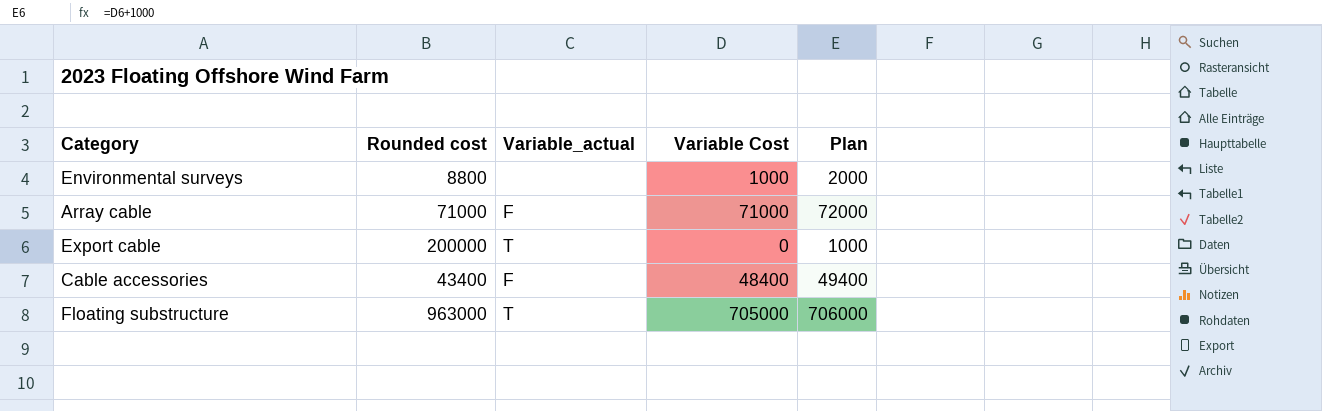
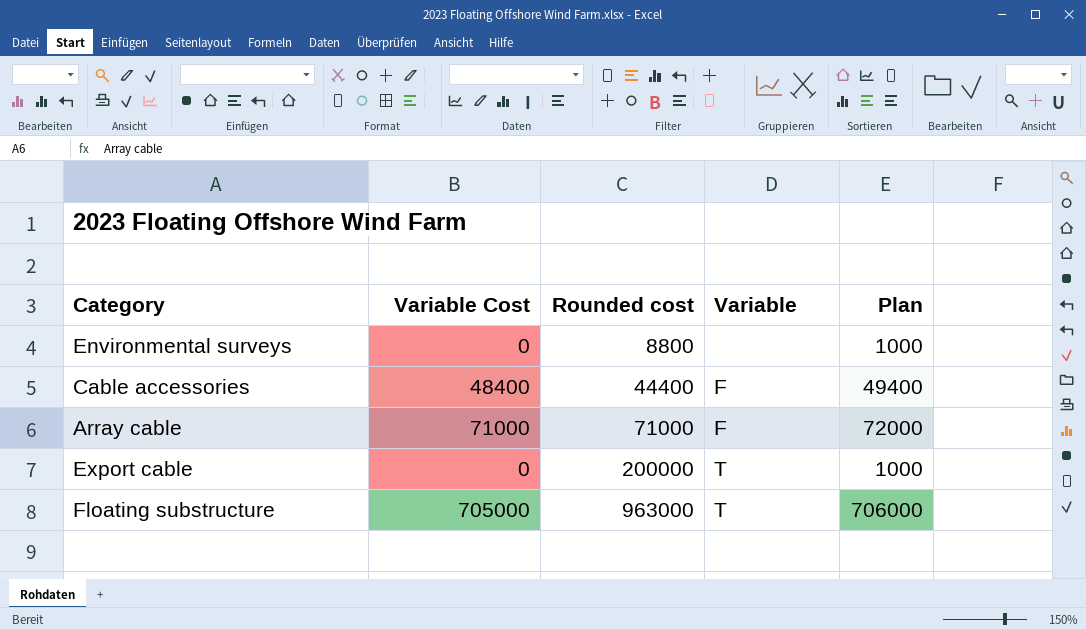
row order: none -> Rounded cost ascending
column Variable Cost | position: 4 -> 2
column name: Variable_actual -> Variable
Environmental surveys | Variable Cost: 1000 -> 0
Environmental surveys | Plan: 2000 -> 1000
Cable accessories | Rounded cost: 43400 -> 44400

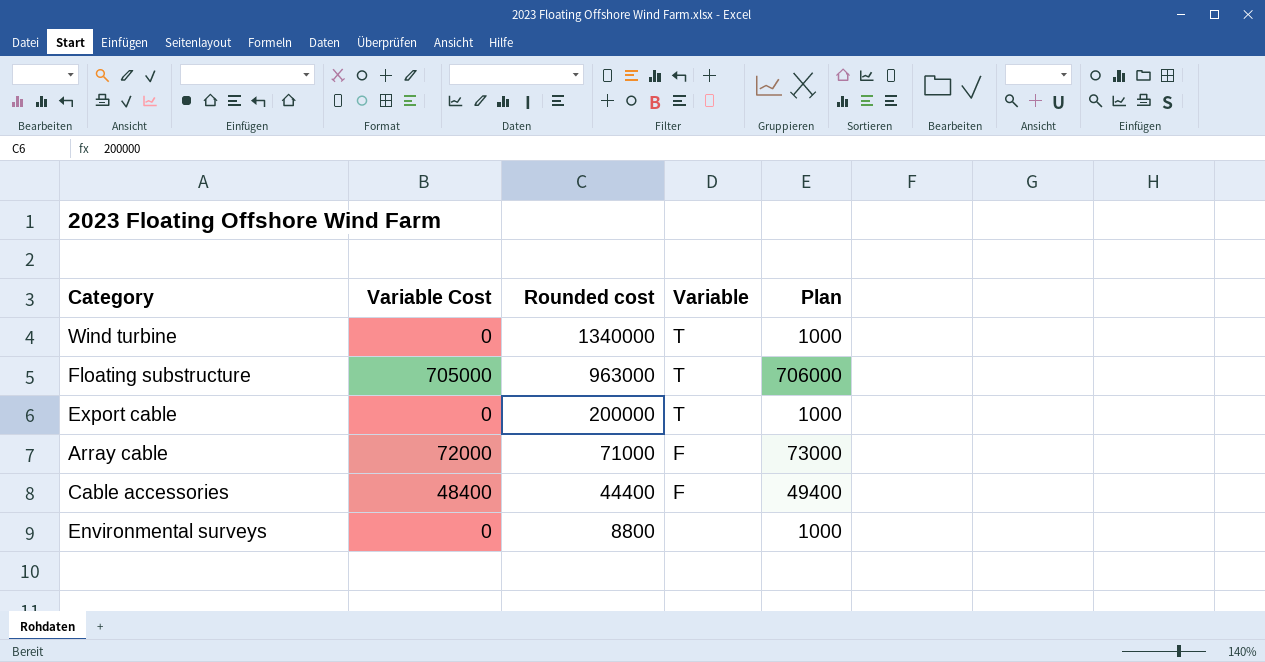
row order: Rounded cost ascending -> Rounded cost descending
row Wind turbine: none -> 0 | 1340000 | T | 1000
Array cable | Variable Cost: 71000 -> 72000
Array cable | Plan: 72000 -> 73000

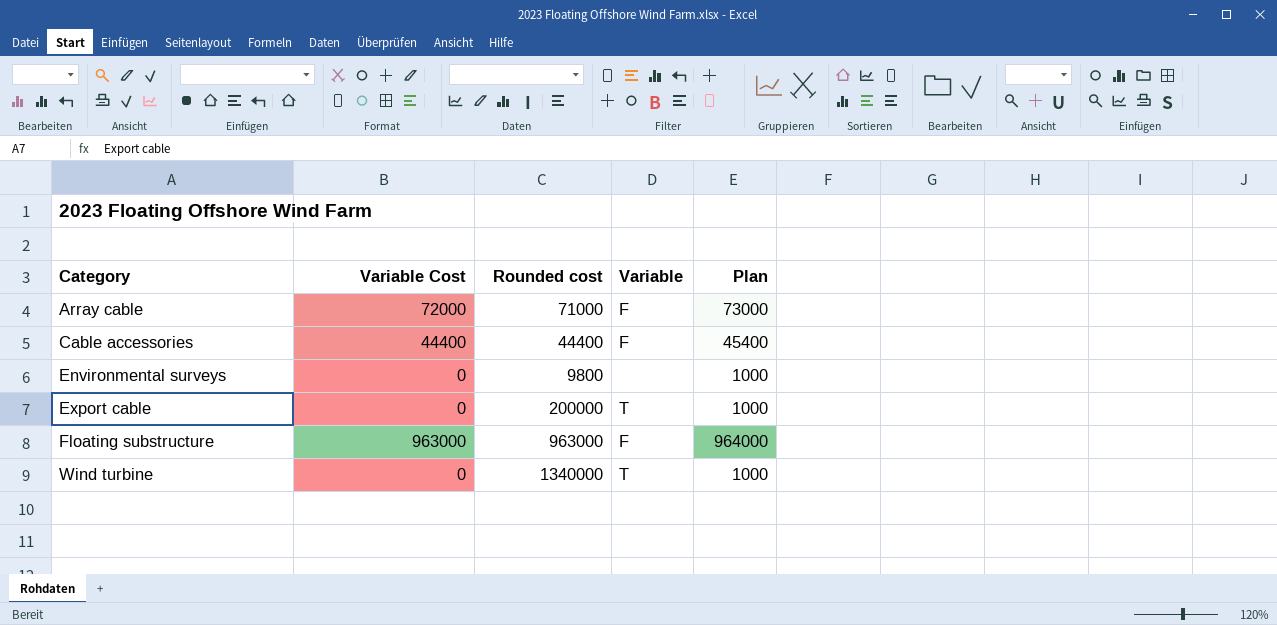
row order: Rounded cost descending -> Category ascending
Cable accessories | Variable Cost: 48400 -> 44400
Cable accessories | Plan: 49400 -> 45400
Environmental surveys | Rounded cost: 8800 -> 9800
Floating substructure | Variable Cost: 705000 -> 963000
Floating substructure | Variable: T -> F
Floating substructure | Plan: 706000 -> 964000

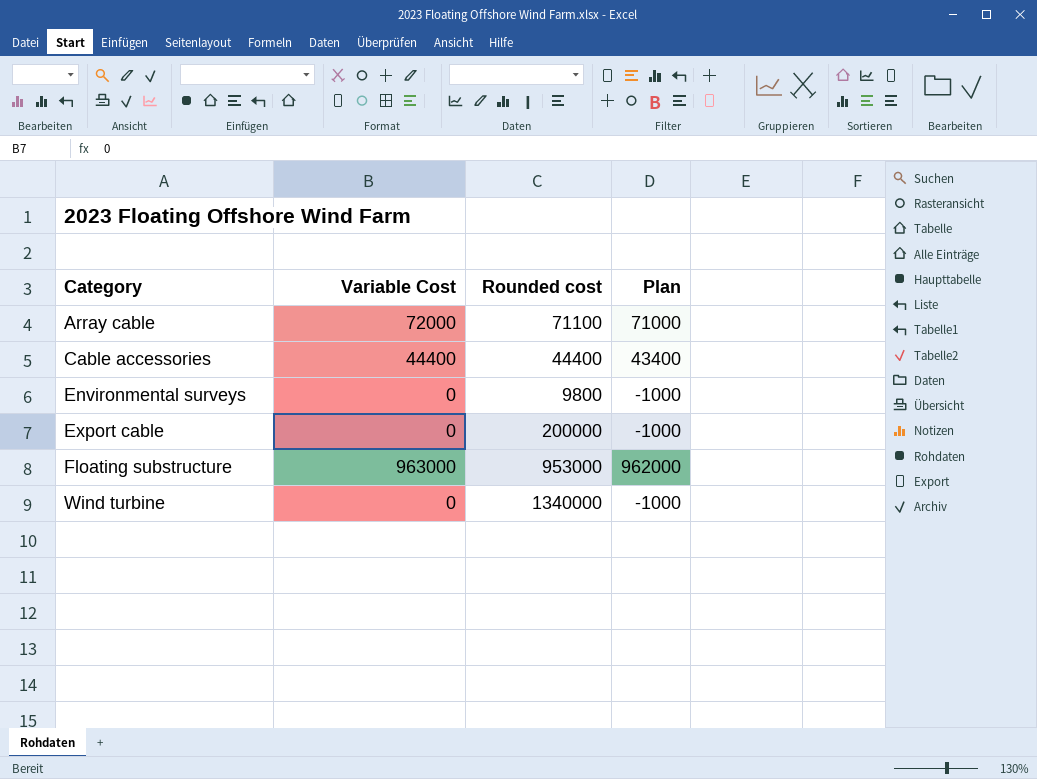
column Variable | position: 4 -> none
column Plan | formula: [Variable Cost] + 1000 -> [Variable Cost] - 1000
Array cable | Rounded cost: 71000 -> 71100
Floating substructure | Rounded cost: 963000 -> 953000

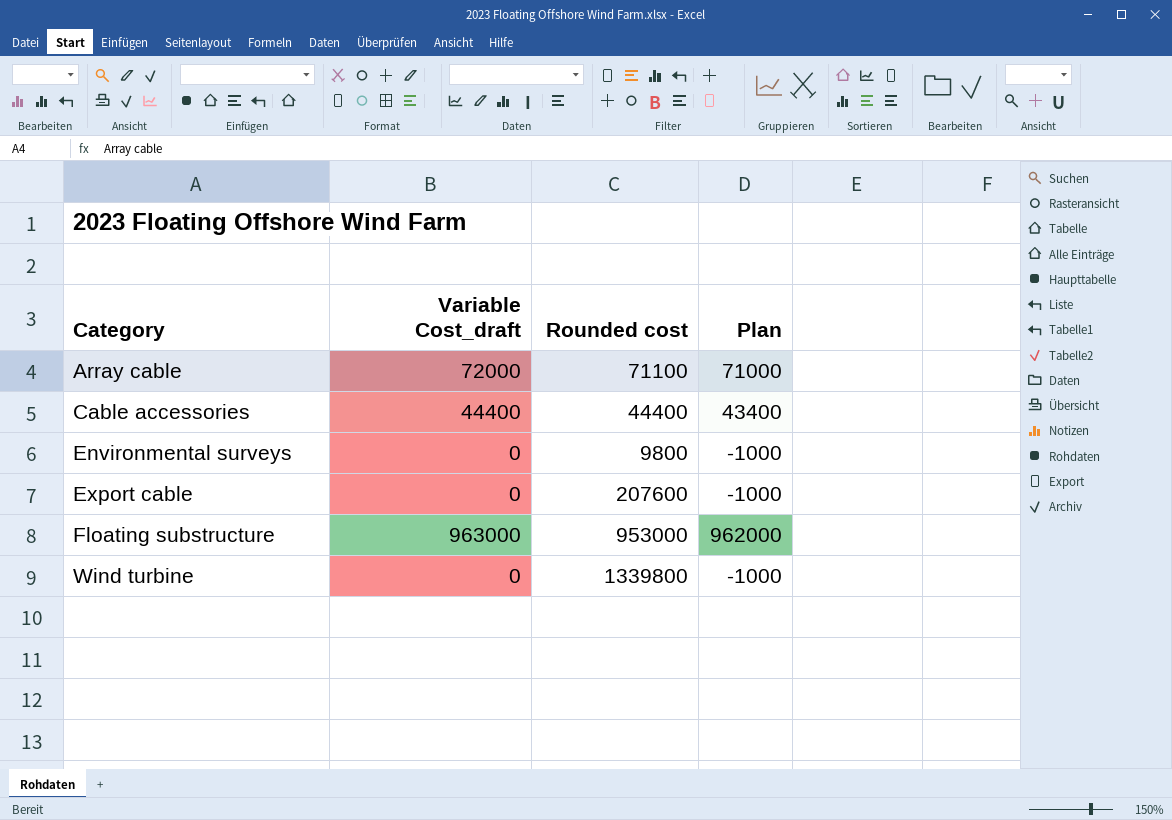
column name: Variable Cost -> Variable Cost_draft
Export cable | Rounded cost: 200000 -> 207600
Wind turbine | Rounded cost: 1340000 -> 1339800

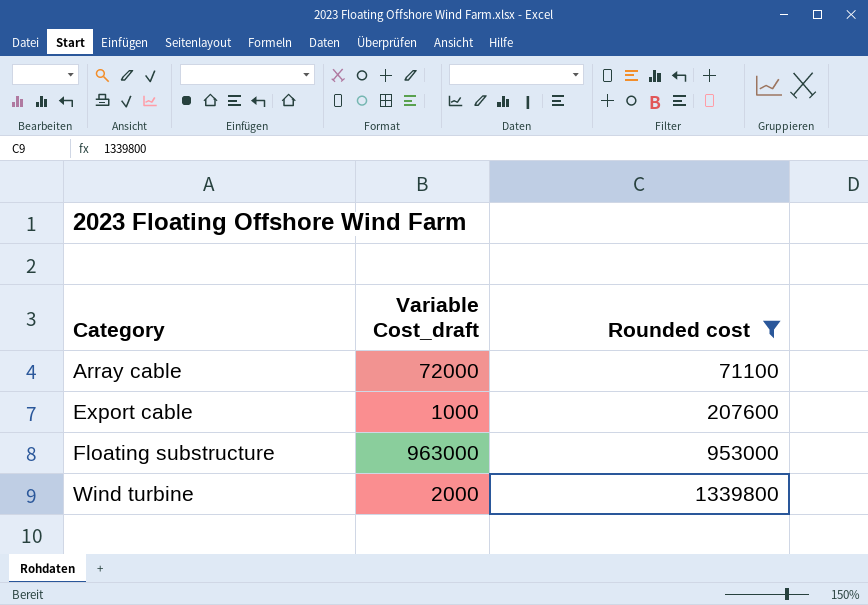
filter: none -> Rounded cost >= 71100
column Plan | formula: [Variable Cost_draft] - 1000 -> none
Export cable | Variable Cost_draft: 0 -> 1000
Wind turbine | Variable Cost_draft: 0 -> 2000

